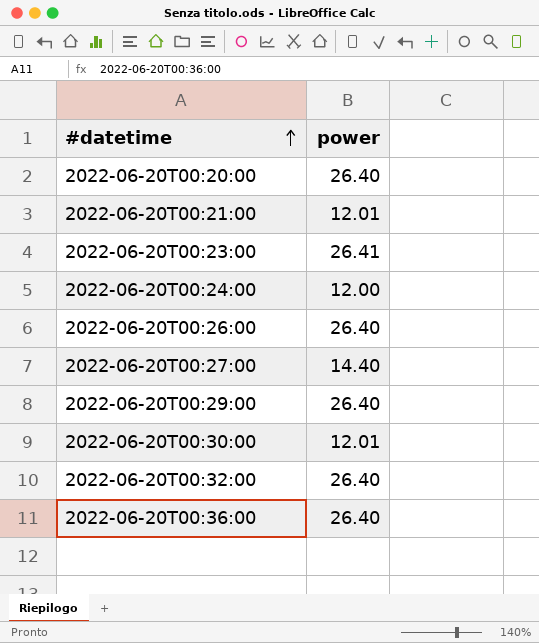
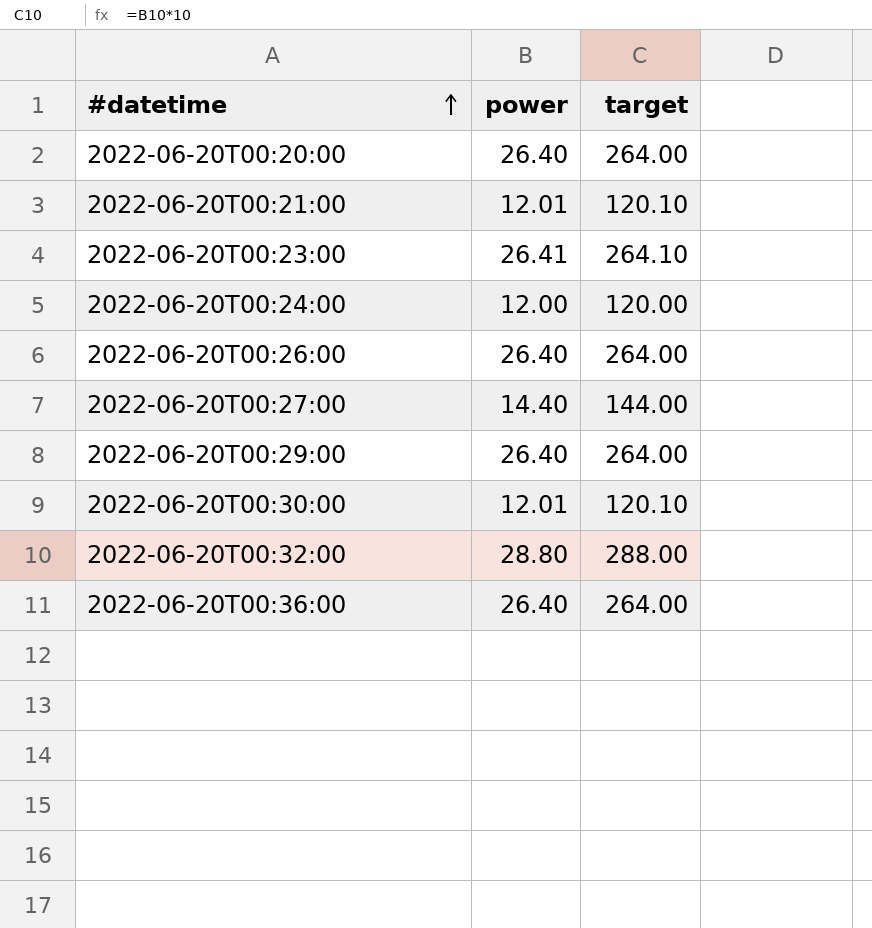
column target | formula: none -> [power] * 10
2022-06-20T00:32:00 | power: 26.40 -> 28.80

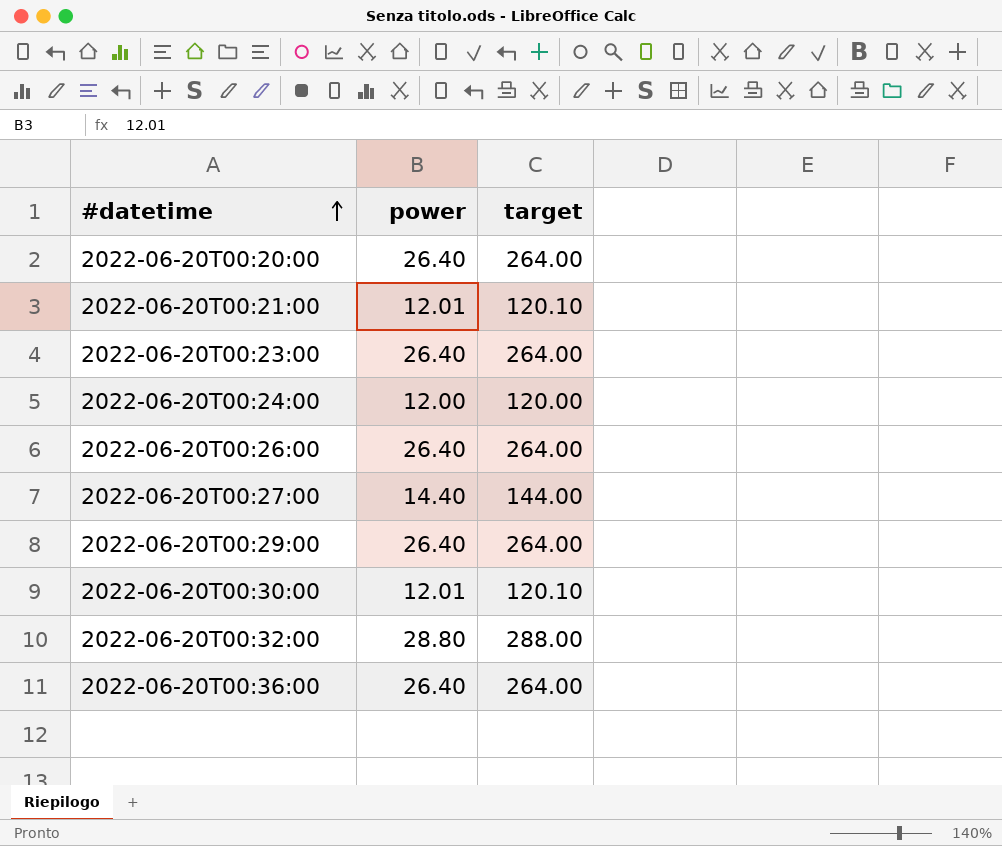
2022-06-20T00:23:00 | power: 26.41 -> 26.40
2022-06-20T00:23:00 | target: 264.10 -> 264.00

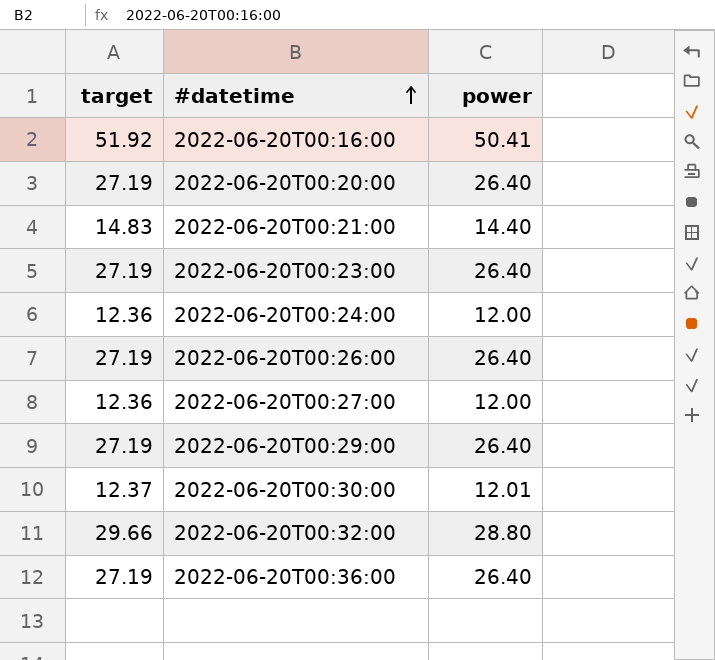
column target | formula: [power] * 10 -> [power] * 1.03
column target | position: 3 -> 1
row 2022-06-20T00:16:00: none -> 51.92 | 50.41
2022-06-20T00:21:00 | power: 12.01 -> 14.40
2022-06-20T00:27:00 | power: 14.40 -> 12.00

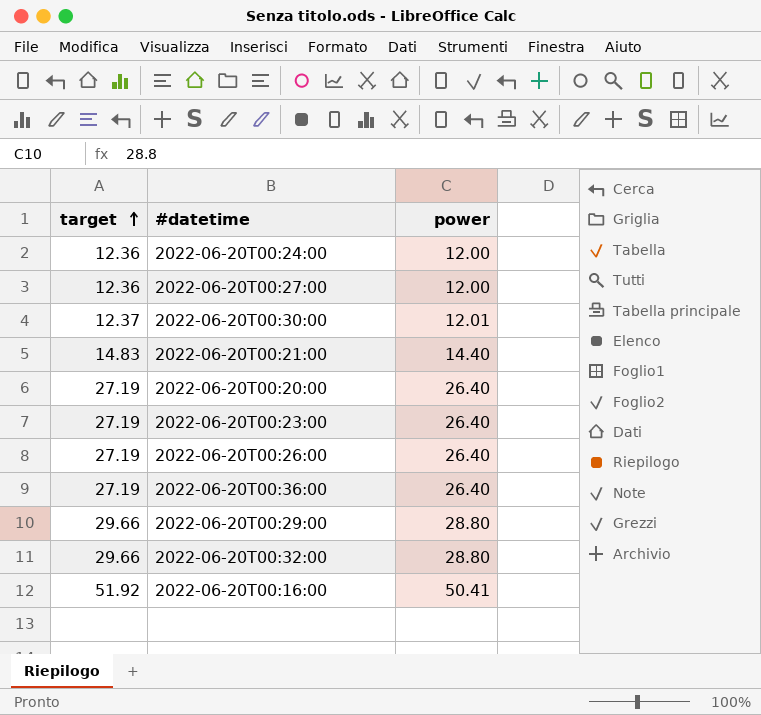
row order: #datetime ascending -> target ascending
2022-06-20T00:29:00 | target: 27.19 -> 29.66
2022-06-20T00:29:00 | power: 26.40 -> 28.80

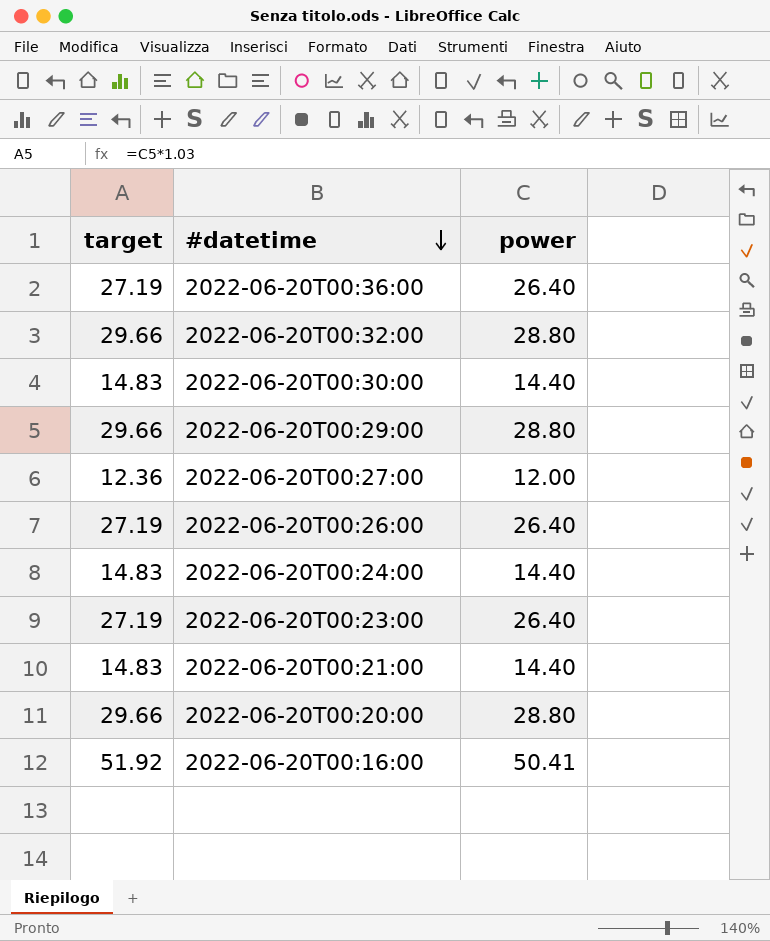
row order: target ascending -> #datetime descending
2022-06-20T00:30:00 | target: 12.37 -> 14.83
2022-06-20T00:30:00 | power: 12.01 -> 14.40
2022-06-20T00:24:00 | target: 12.36 -> 14.83
2022-06-20T00:24:00 | power: 12.00 -> 14.40
2022-06-20T00:20:00 | target: 27.19 -> 29.66
2022-06-20T00:20:00 | power: 26.40 -> 28.80

